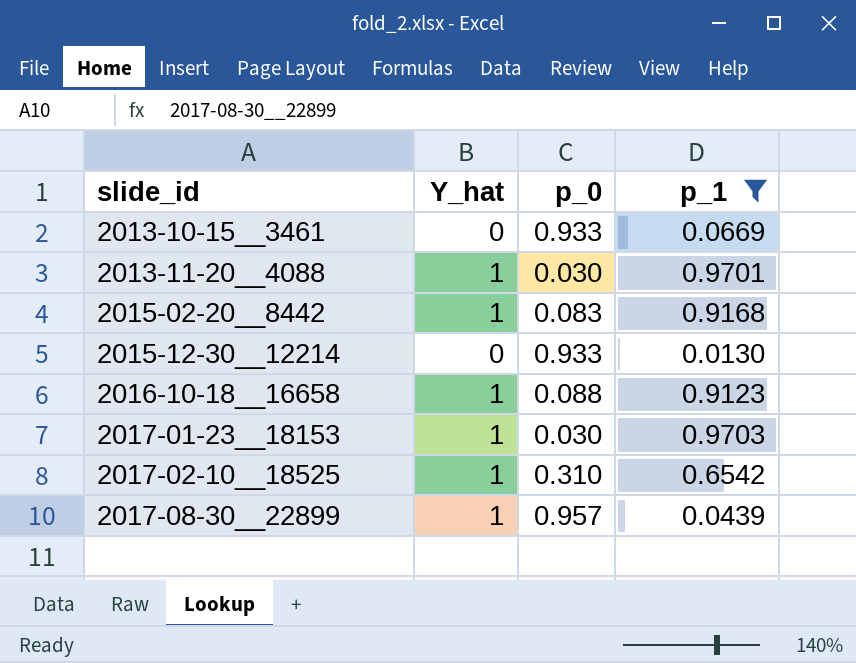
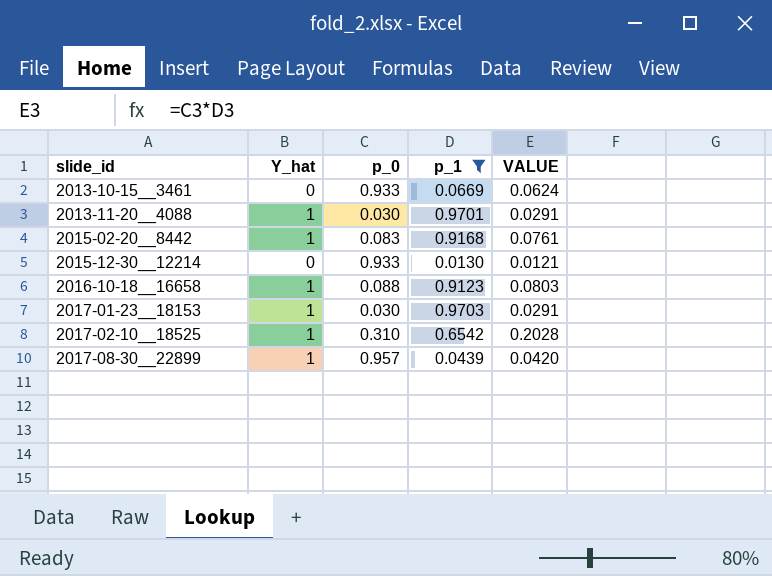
column VALUE | formula: none -> [p_0] * [p_1]

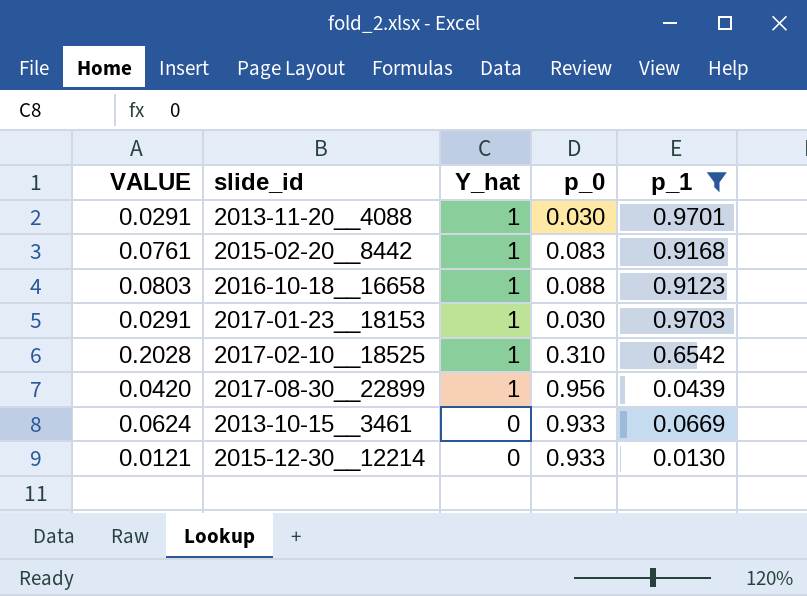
row order: slide_id ascending -> Y_hat descending
column VALUE | position: 5 -> 1
2017-08-30__22899 | p_0: 0.957 -> 0.956

